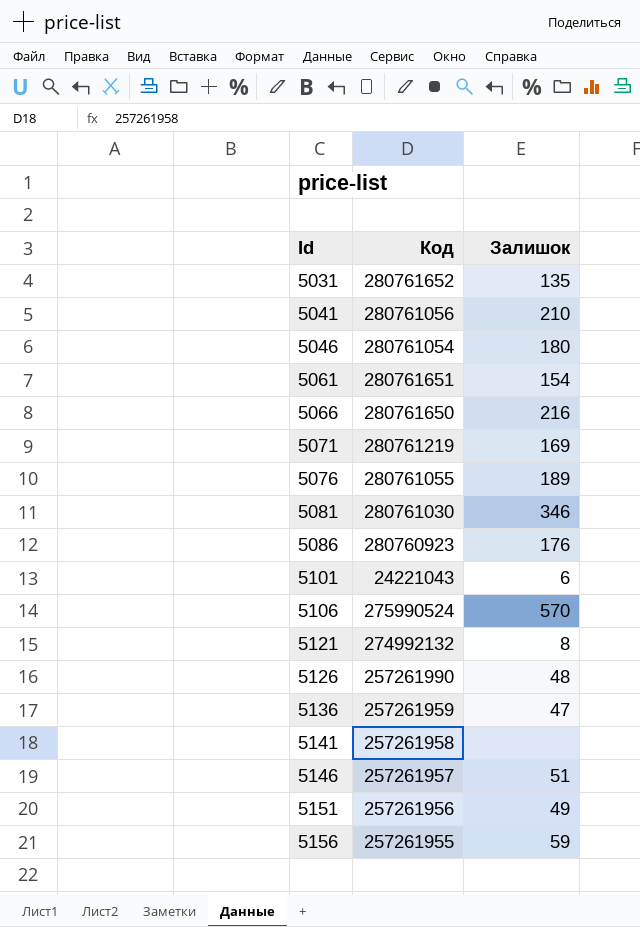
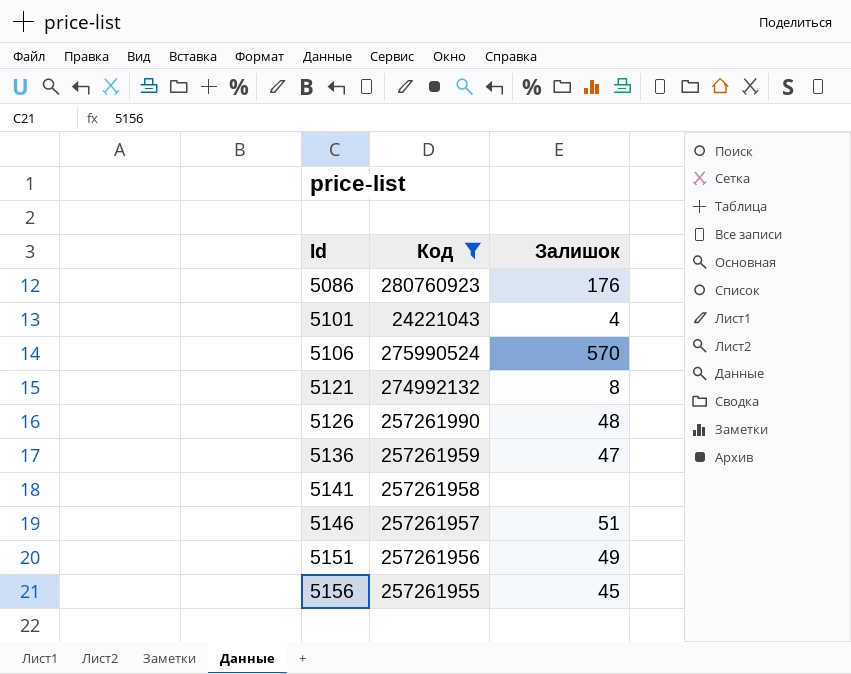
filter: none -> Код <= 280760923
5101 | Залишок: 6 -> 4
5156 | Залишок: 59 -> 45

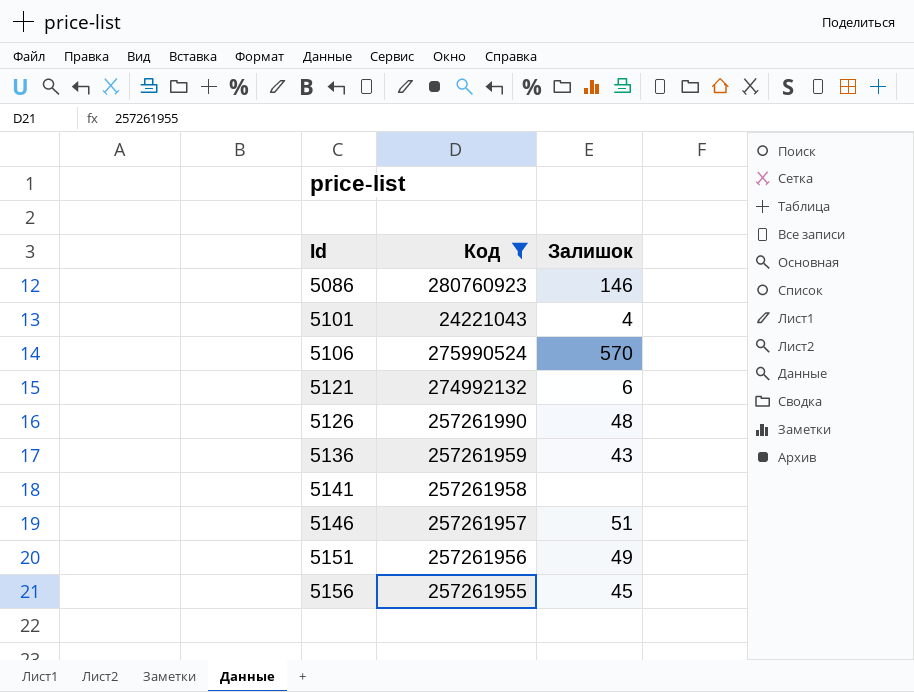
5086 | Залишок: 176 -> 146
5121 | Залишок: 8 -> 6
5136 | Залишок: 47 -> 43

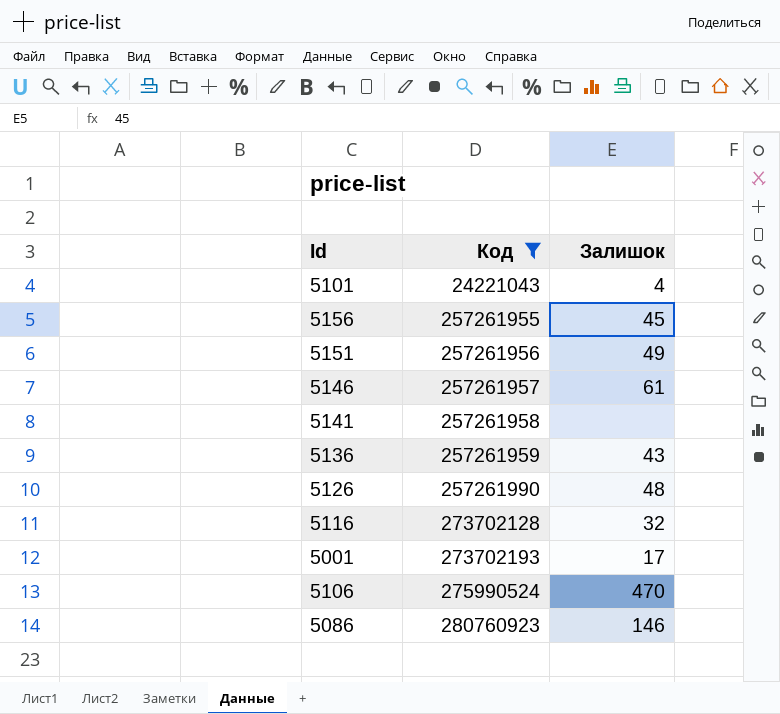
row order: Id ascending -> Код ascending
row 5121: 274992132 | 6 -> none
5146 | Залишок: 51 -> 61
row 5116: none -> 273702128 | 32
row 5001: none -> 273702193 | 17
5106 | Залишок: 570 -> 470

